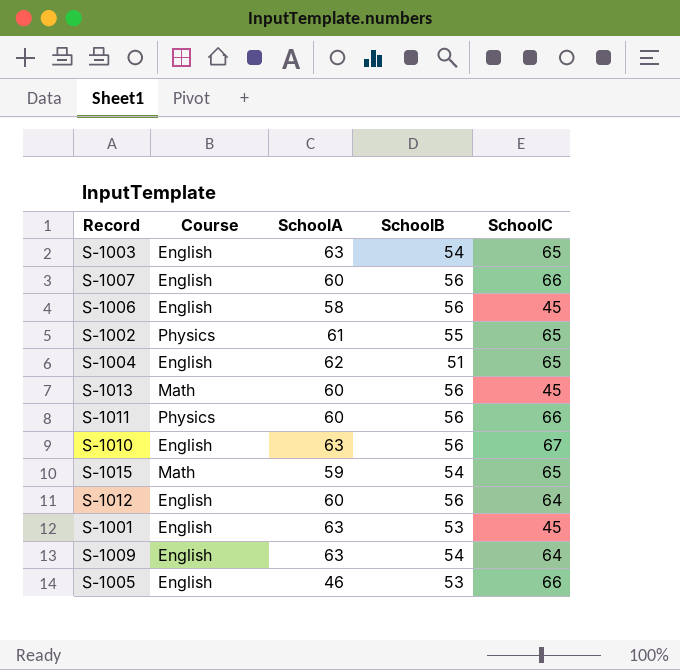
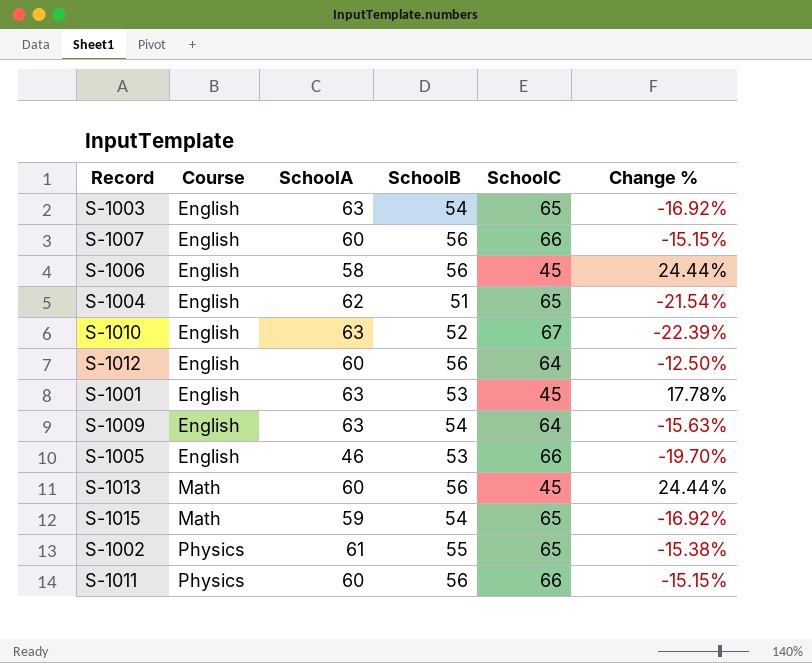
row order: none -> Course ascending
column Change % | formula: none -> ([SchoolB] - [SchoolC]) / [SchoolC]
S-1010 | SchoolB: 56 -> 52

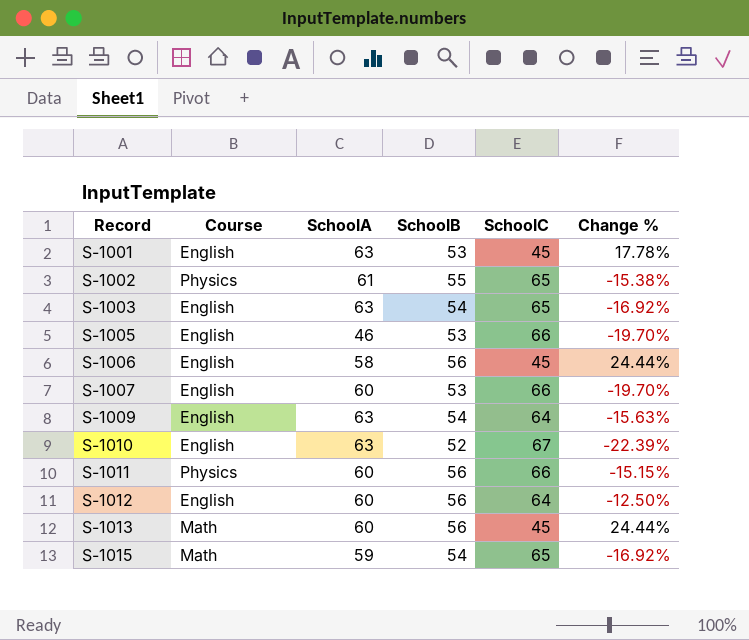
row order: Course ascending -> Record ascending
row S-1004: English | 62 | 51 | 65 | -21.54% -> none
S-1007 | SchoolB: 56 -> 53
S-1007 | Change %: -15.15% -> -19.70%

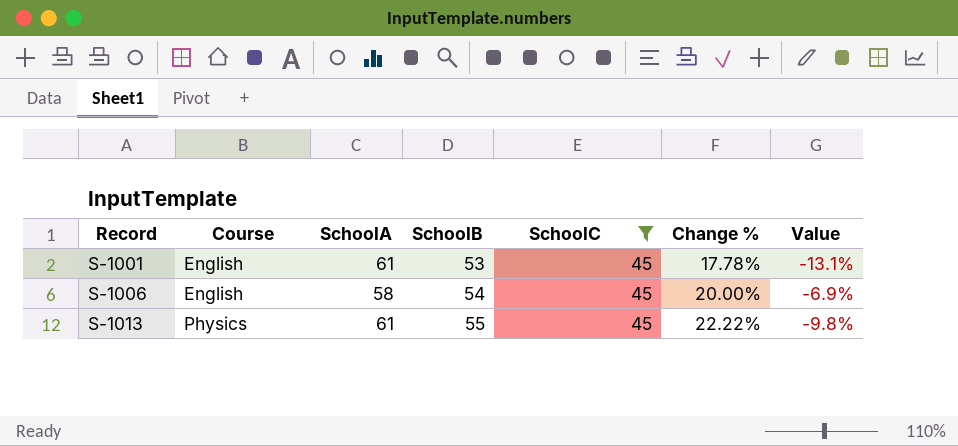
filter: none -> SchoolC = 45
column Value | formula: none -> ([SchoolB] - [SchoolA]) / [SchoolA]
S-1001 | SchoolA: 63 -> 61
S-1006 | SchoolB: 56 -> 54
S-1006 | Change %: 24.44% -> 20.00%
S-1013 | Course: Math -> Physics
S-1013 | SchoolA: 60 -> 61
S-1013 | SchoolB: 56 -> 55
S-1013 | Change %: 24.44% -> 22.22%

